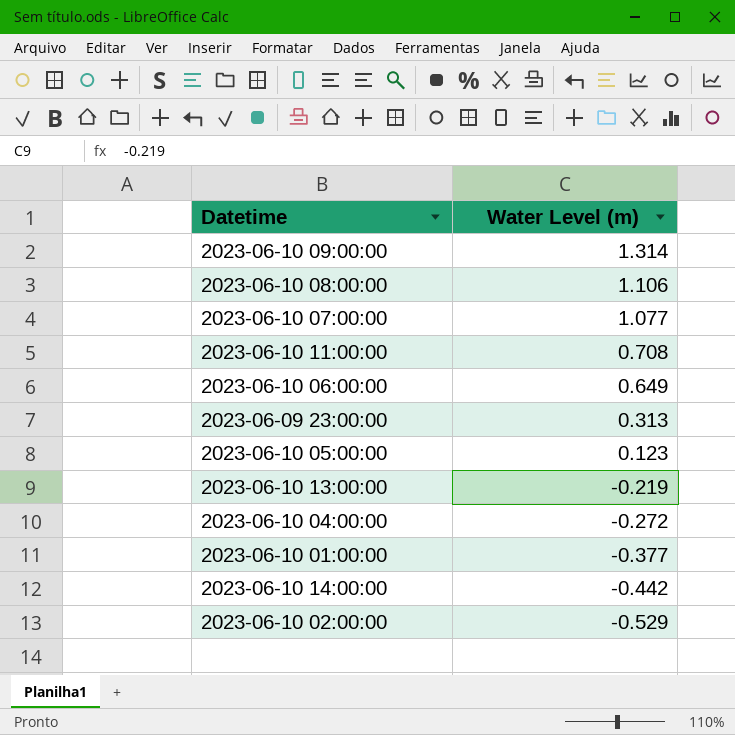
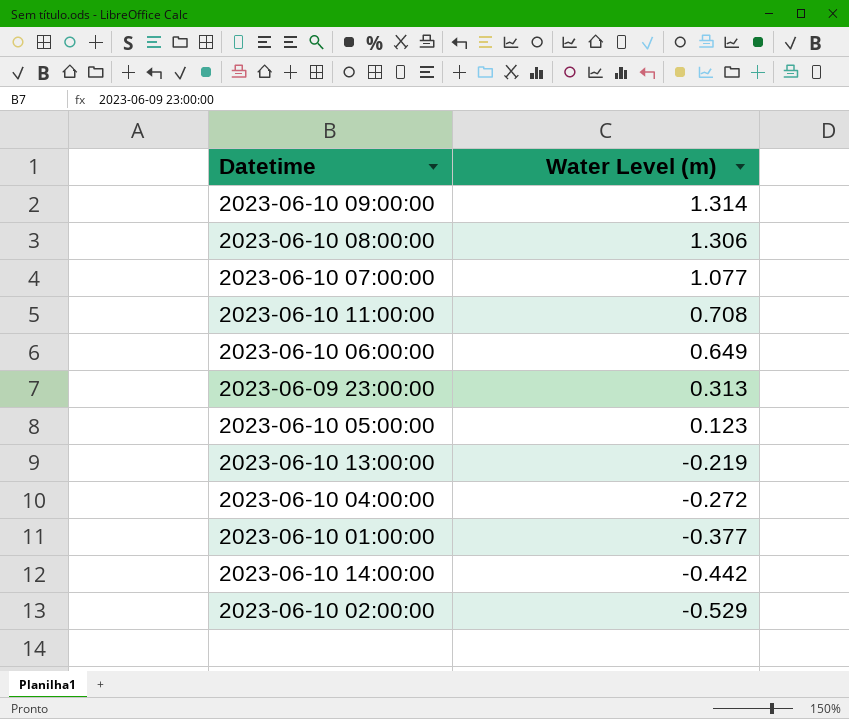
2023-06-10 08:00:00 | Water Level (m): 1.106 -> 1.306

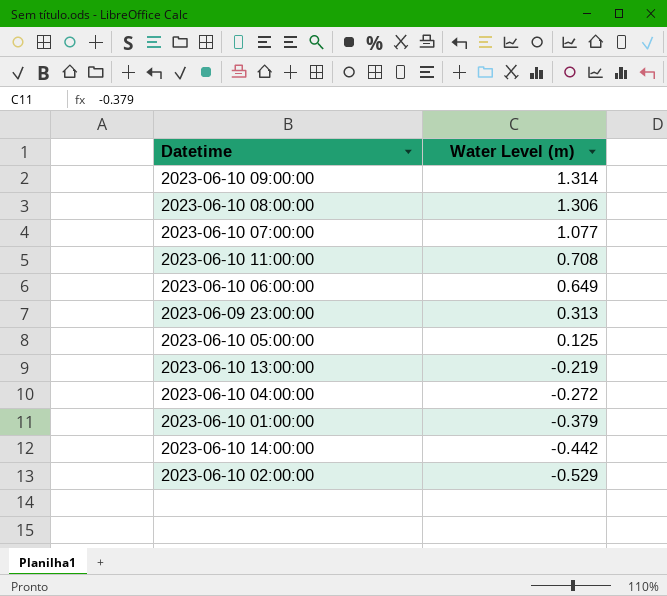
2023-06-10 05:00:00 | Water Level (m): 0.123 -> 0.125
2023-06-10 01:00:00 | Water Level (m): -0.377 -> -0.379

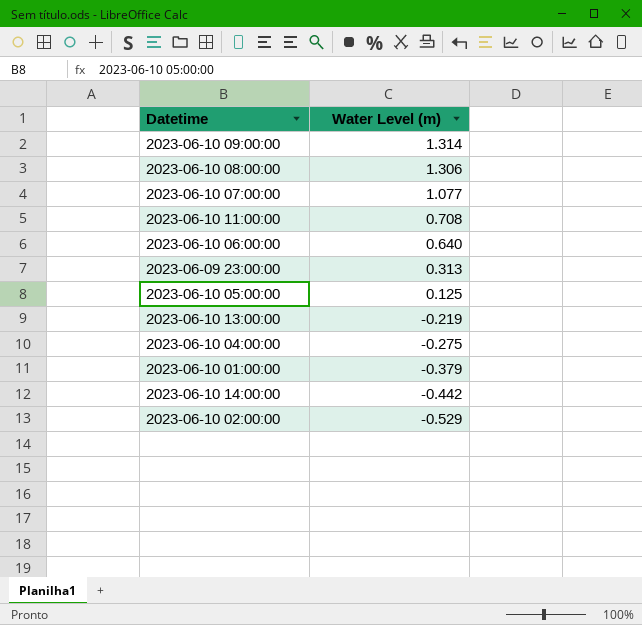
2023-06-10 06:00:00 | Water Level (m): 0.649 -> 0.640
2023-06-10 04:00:00 | Water Level (m): -0.272 -> -0.275

